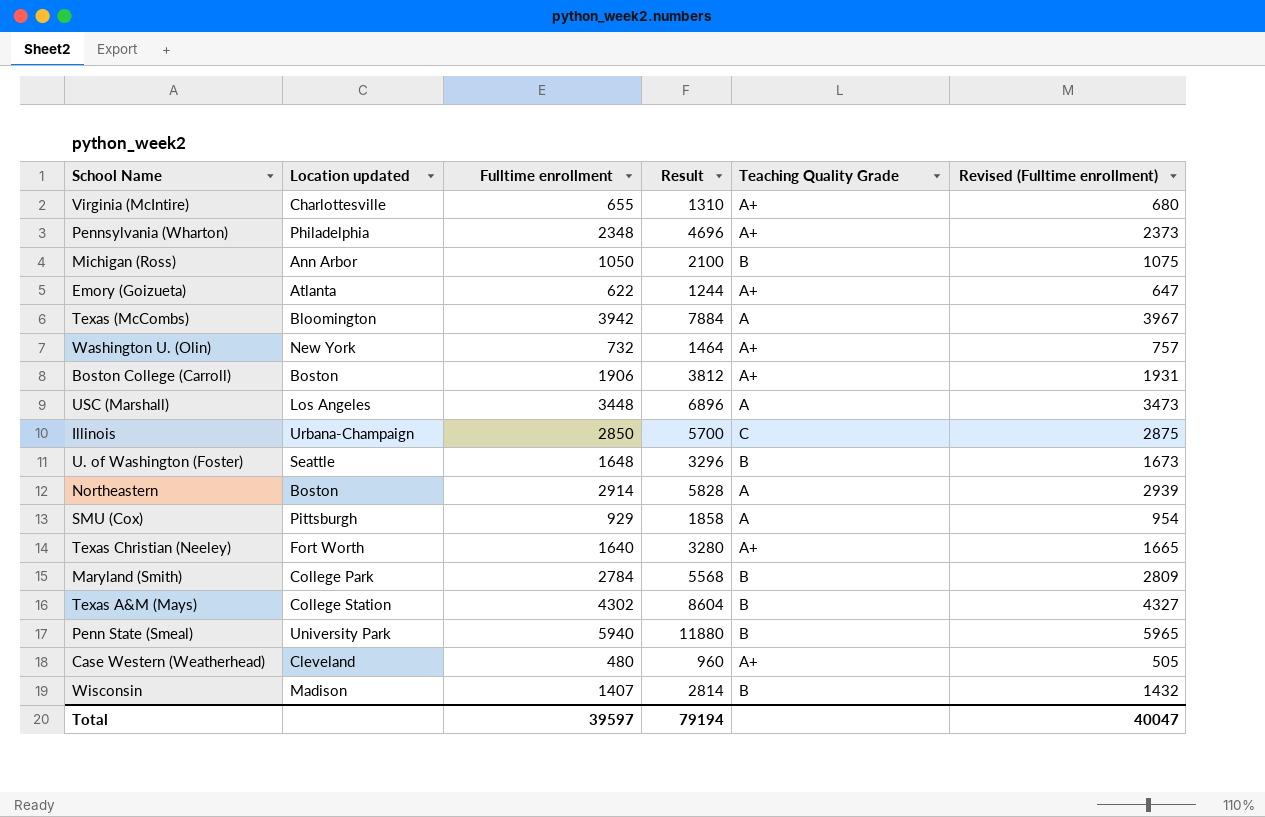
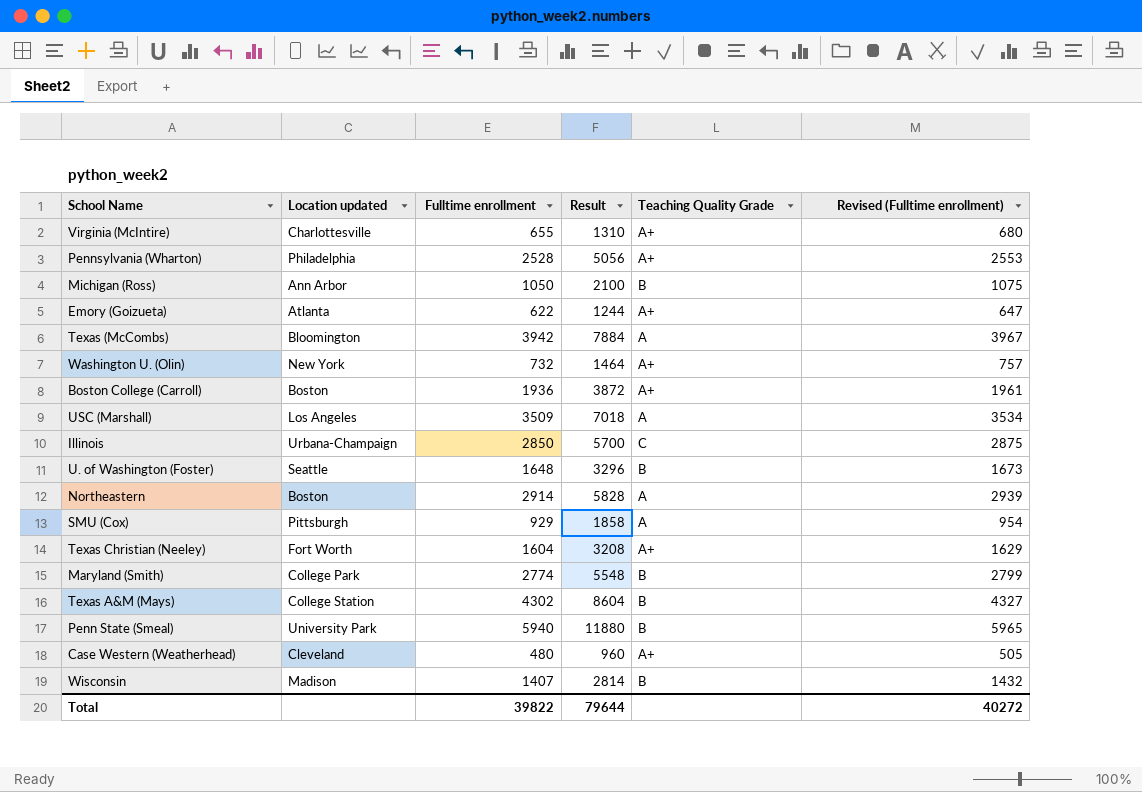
Pennsylvania (Wharton) | Fulltime enrollment: 2348 -> 2528
Pennsylvania (Wharton) | Result: 4696 -> 5056
Pennsylvania (Wharton) | Revised (Fulltime enrollment): 2373 -> 2553
Boston College (Carroll) | Fulltime enrollment: 1906 -> 1936
Boston College (Carroll) | Result: 3812 -> 3872
Boston College (Carroll) | Revised (Fulltime enrollment): 1931 -> 1961
USC (Marshall) | Fulltime enrollment: 3448 -> 3509
USC (Marshall) | Result: 6896 -> 7018
USC (Marshall) | Revised (Fulltime enrollment): 3473 -> 3534
Texas Christian (Neeley) | Fulltime enrollment: 1640 -> 1604
Texas Christian (Neeley) | Result: 3280 -> 3208
Texas Christian (Neeley) | Revised (Fulltime enrollment): 1665 -> 1629
Maryland (Smith) | Fulltime enrollment: 2784 -> 2774
Maryland (Smith) | Result: 5568 -> 5548
Maryland (Smith) | Revised (Fulltime enrollment): 2809 -> 2799
Total | Fulltime enrollment: 39597 -> 39822
Total | Result: 79194 -> 79644
Total | Revised (Fulltime enrollment): 40047 -> 40272

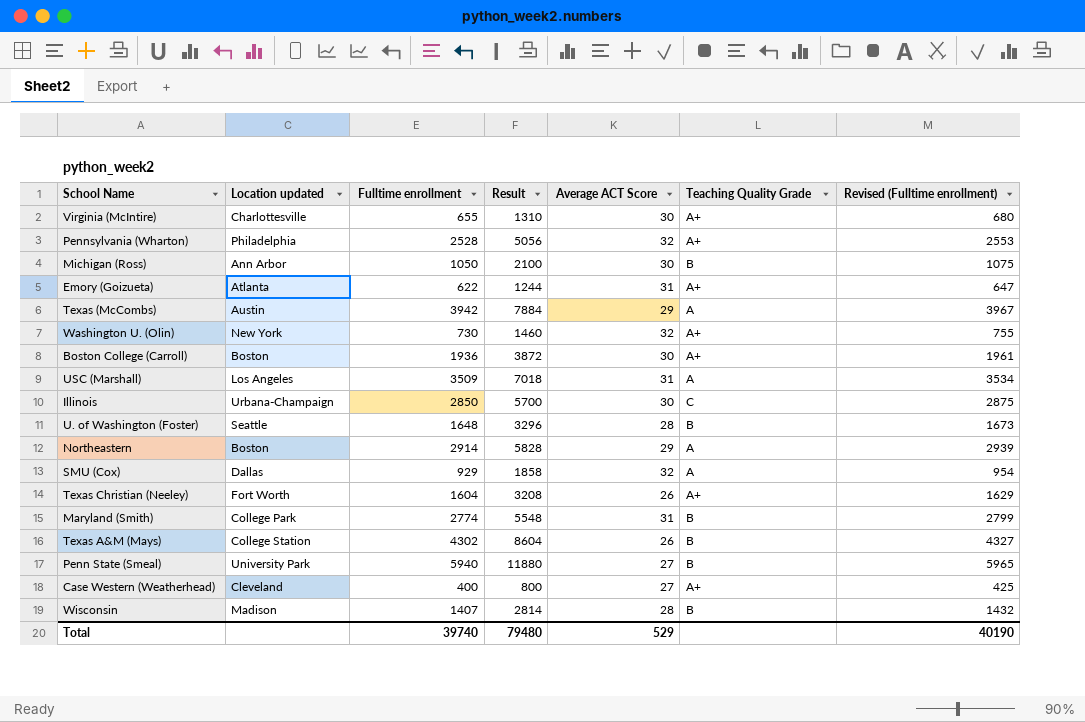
column Average ACT Score | position: none -> 5
Texas (McCombs) | Location updated: Bloomington -> Austin
Washington U. (Olin) | Fulltime enrollment: 732 -> 730
Washington U. (Olin) | Result: 1464 -> 1460
Washington U. (Olin) | Revised (Fulltime enrollment): 757 -> 755
SMU (Cox) | Location updated: Pittsburgh -> Dallas
Case Western (Weatherhead) | Fulltime enrollment: 480 -> 400
Case Western (Weatherhead) | Result: 960 -> 800
Case Western (Weatherhead) | Revised (Fulltime enrollment): 505 -> 425
Total | Fulltime enrollment: 39822 -> 39740
Total | Result: 79644 -> 79480
Total | Revised (Fulltime enrollment): 40272 -> 40190

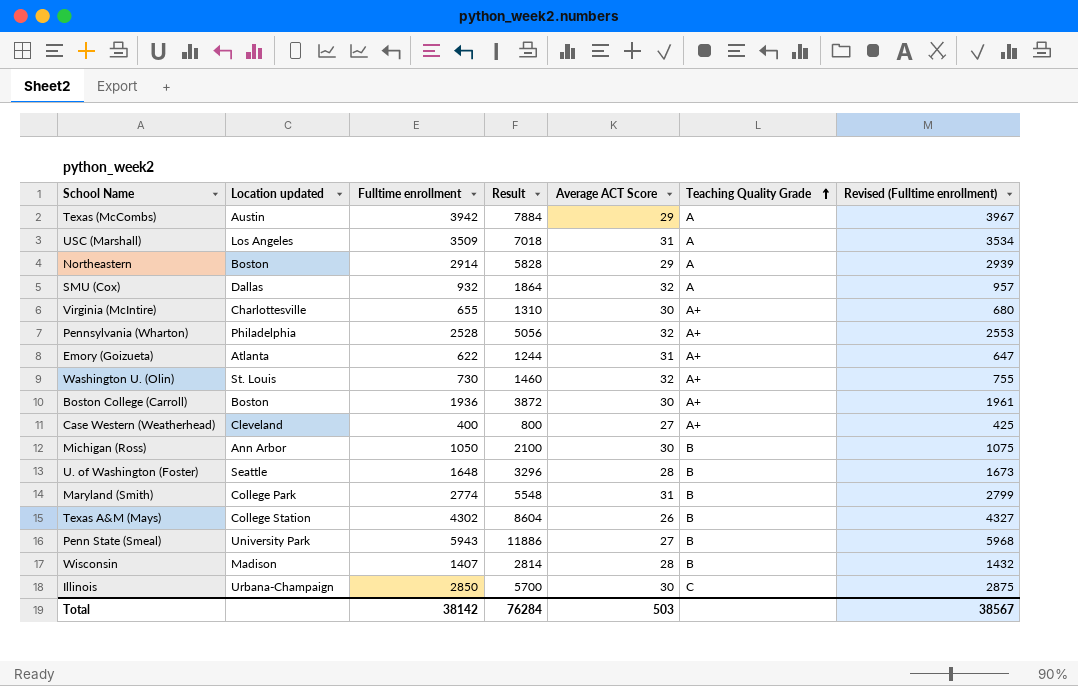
row order: none -> Teaching Quality Grade ascending
row Texas Christian (Neeley): Fort Worth | 1604 | 3208 | 26 | A+ | 1629 -> none
SMU (Cox) | Fulltime enrollment: 929 -> 932
SMU (Cox) | Result: 1858 -> 1864
SMU (Cox) | Revised (Fulltime enrollment): 954 -> 957
Washington U. (Olin) | Location updated: New York -> St. Louis
Penn State (Smeal) | Fulltime enrollment: 5940 -> 5943
Penn State (Smeal) | Result: 11880 -> 11886
Penn State (Smeal) | Revised (Fulltime enrollment): 5965 -> 5968
Total | Fulltime enrollment: 39740 -> 38142
Total | Result: 79480 -> 76284
Total | Average ACT Score: 529 -> 503
Total | Revised (Fulltime enrollment): 40190 -> 38567

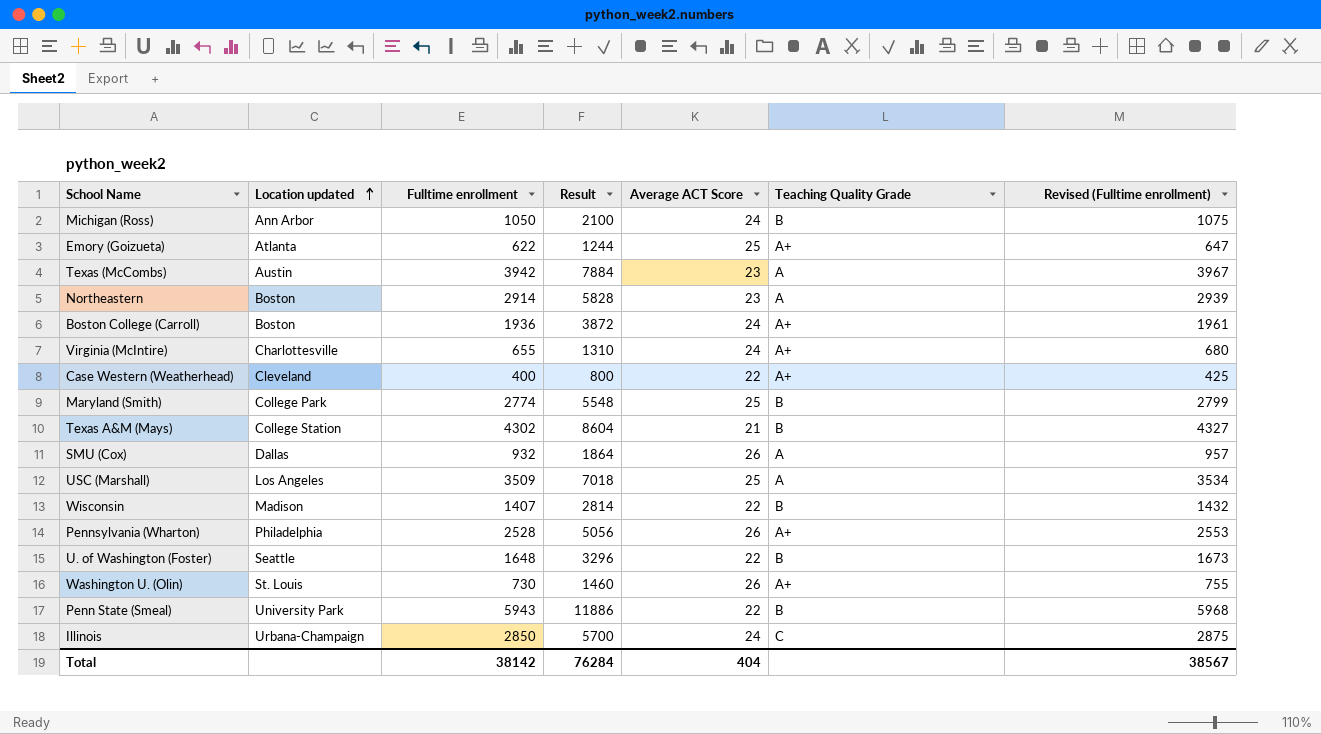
row order: Teaching Quality Grade ascending -> Location updated ascending
Michigan (Ross) | Average ACT Score: 30 -> 24
Emory (Goizueta) | Average ACT Score: 31 -> 25
Texas (McCombs) | Average ACT Score: 29 -> 23
Northeastern | Average ACT Score: 29 -> 23
Boston College (Carroll) | Average ACT Score: 30 -> 24
Virginia (McIntire) | Average ACT Score: 30 -> 24
Case Western (Weatherhead) | Average ACT Score: 27 -> 22
Maryland (Smith) | Average ACT Score: 31 -> 25
Texas A&M (Mays) | Average ACT Score: 26 -> 21
SMU (Cox) | Average ACT Score: 32 -> 26
USC (Marshall) | Average ACT Score: 31 -> 25
Wisconsin | Average ACT Score: 28 -> 22
Pennsylvania (Wharton) | Average ACT Score: 32 -> 26
U. of Washington (Foster) | Average ACT Score: 28 -> 22
Washington U. (Olin) | Average ACT Score: 32 -> 26
Penn State (Smeal) | Average ACT Score: 27 -> 22
Illinois | Average ACT Score: 30 -> 24
Total | Average ACT Score: 503 -> 404

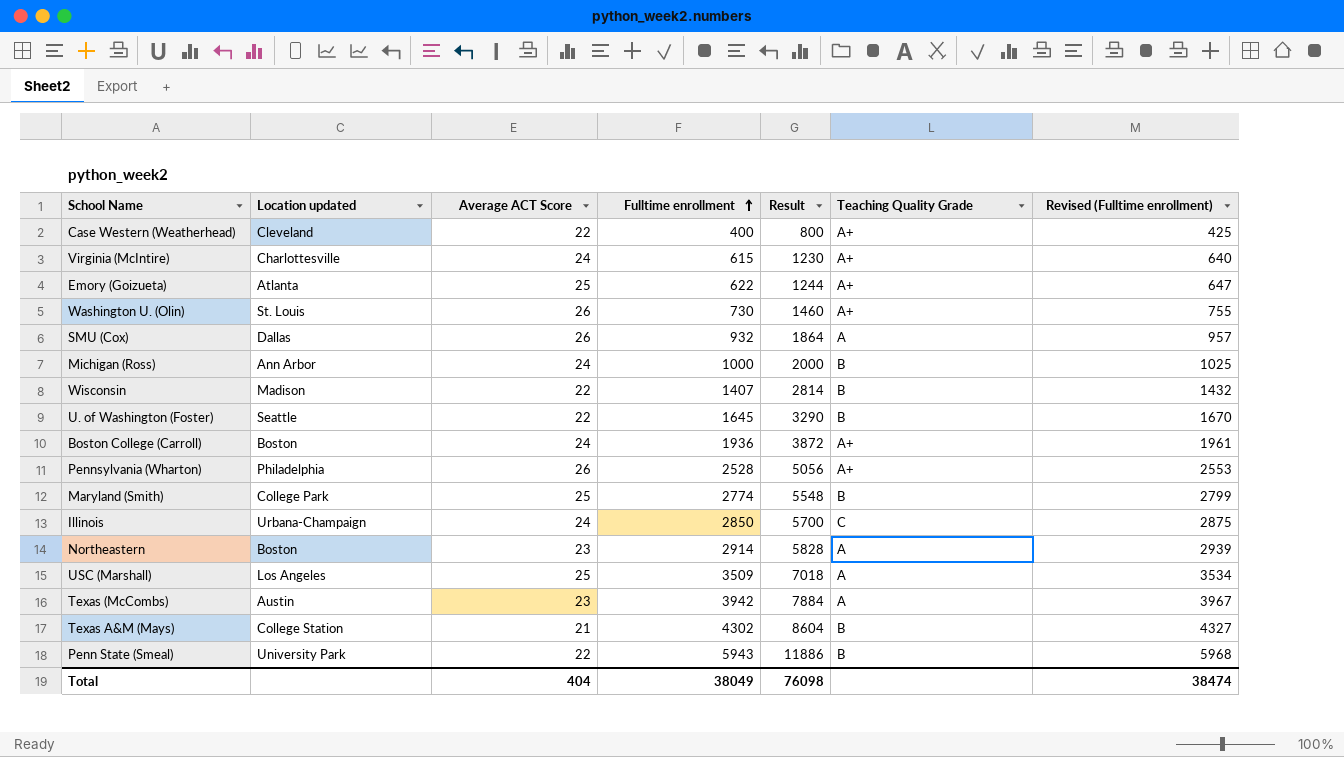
row order: Location updated ascending -> Fulltime enrollment ascending
column Average ACT Score | position: 5 -> 3
Virginia (McIntire) | Fulltime enrollment: 655 -> 615
Virginia (McIntire) | Result: 1310 -> 1230
Virginia (McIntire) | Revised (Fulltime enrollment): 680 -> 640
Michigan (Ross) | Fulltime enrollment: 1050 -> 1000
Michigan (Ross) | Result: 2100 -> 2000
Michigan (Ross) | Revised (Fulltime enrollment): 1075 -> 1025
U. of Washington (Foster) | Fulltime enrollment: 1648 -> 1645
U. of Washington (Foster) | Result: 3296 -> 3290
U. of Washington (Foster) | Revised (Fulltime enrollment): 1673 -> 1670
Total | Fulltime enrollment: 38142 -> 38049
Total | Result: 76284 -> 76098
Total | Revised (Fulltime enrollment): 38567 -> 38474

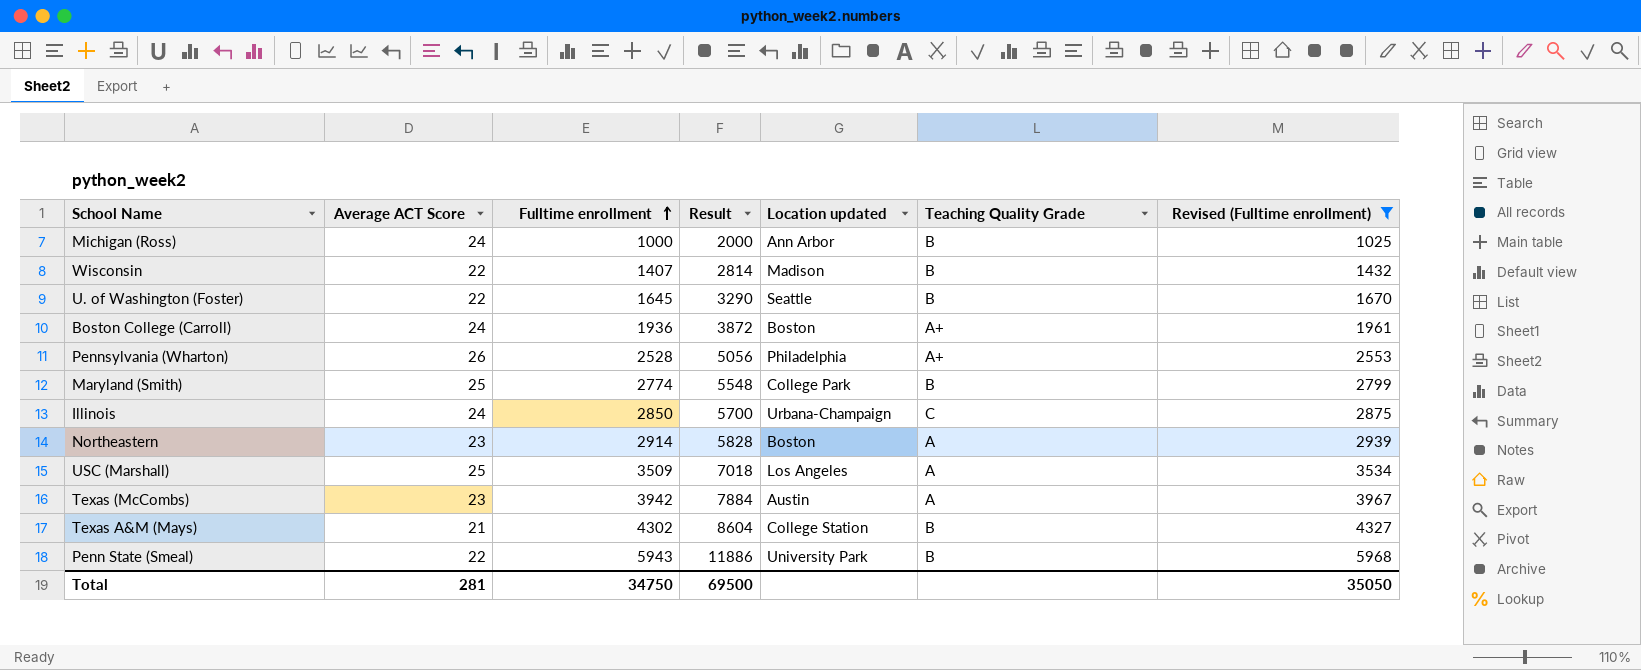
filter: none -> Revised (Fulltime enrollment) >= 1025
column Location updated | position: 2 -> 5
Total | Average ACT Score: 404 -> 281
Total | Fulltime enrollment: 38049 -> 34750
Total | Result: 76098 -> 69500
Total | Revised (Fulltime enrollment): 38474 -> 35050

